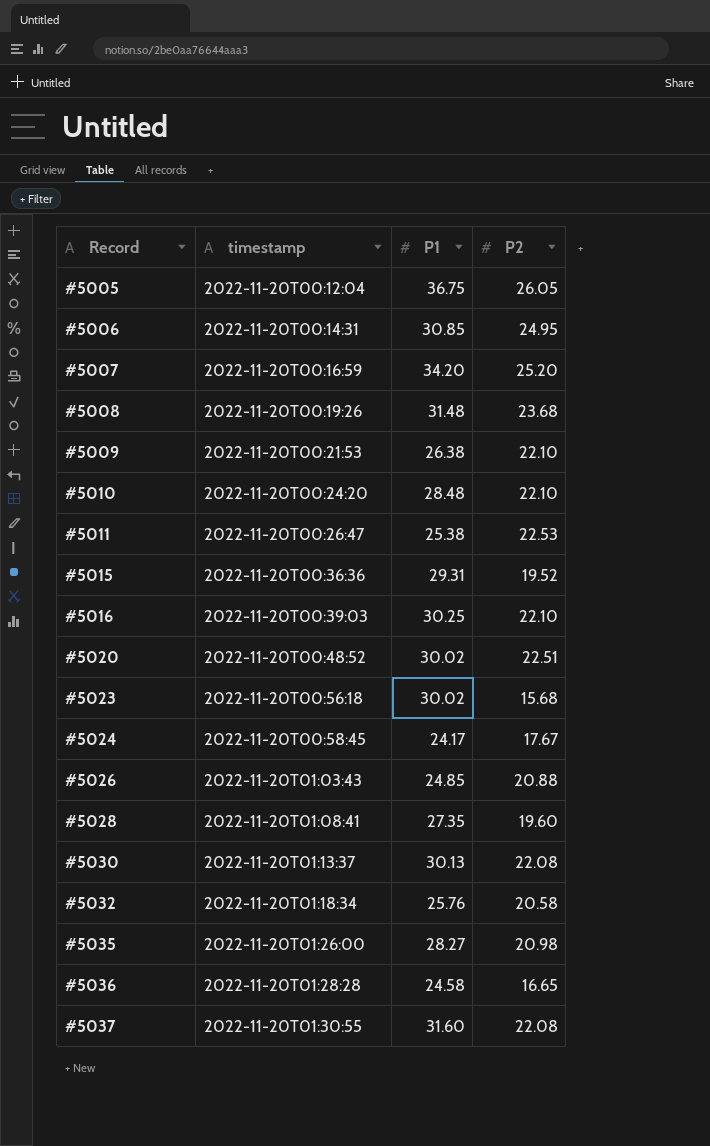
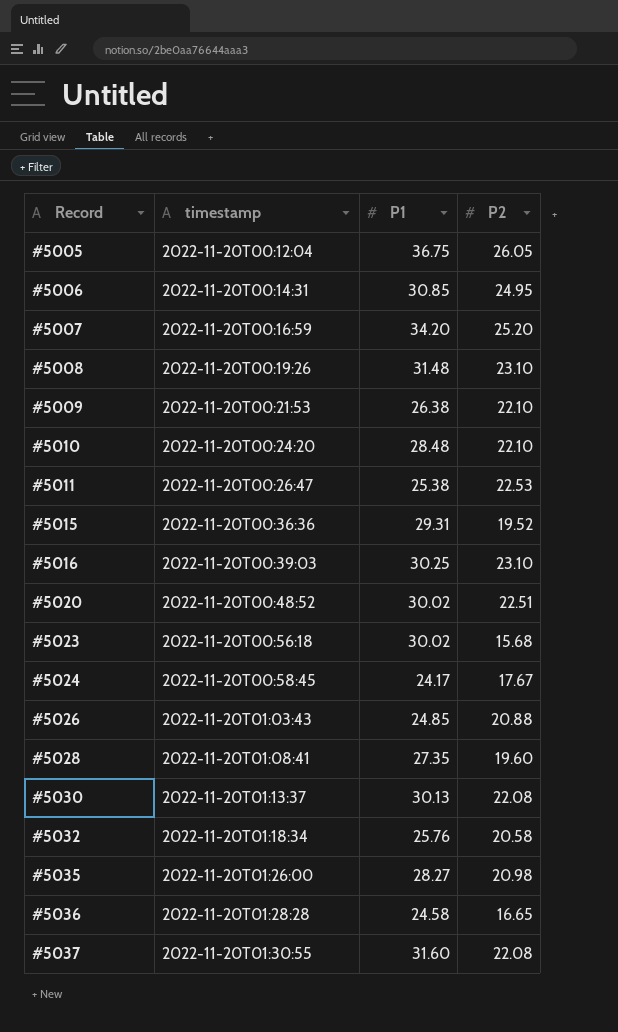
#5008 | P2: 23.68 -> 23.10
#5016 | P2: 22.10 -> 23.10

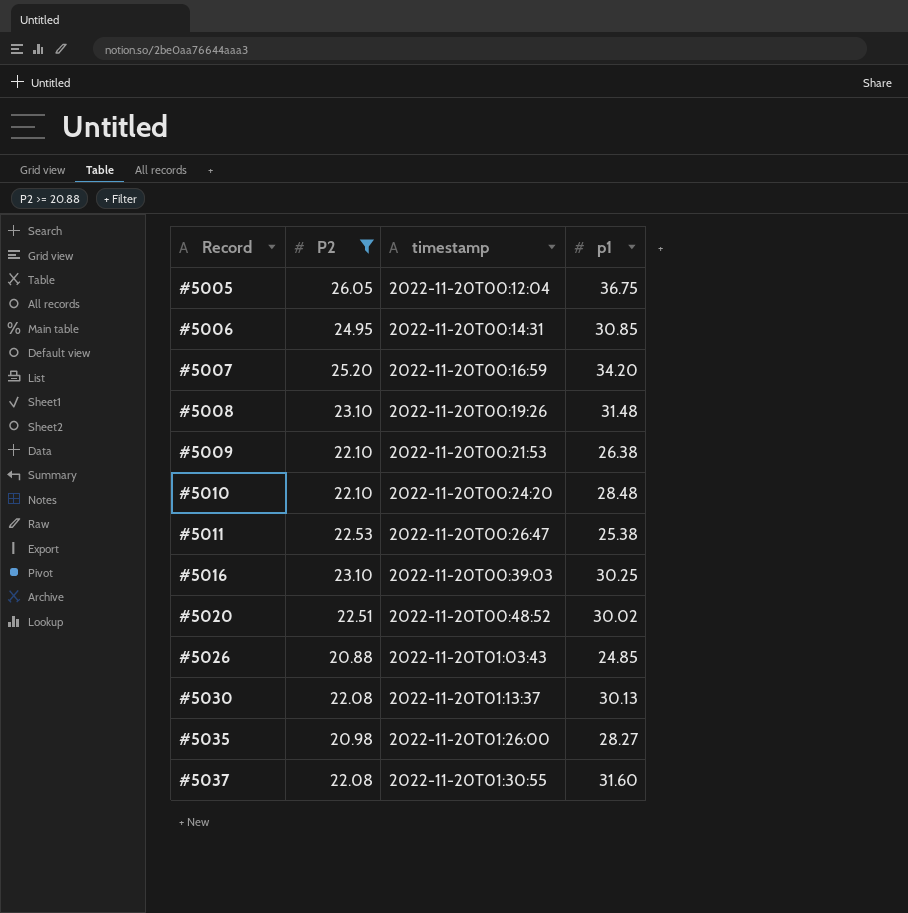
filter: none -> P2 >= 20.88
column P2 | position: 4 -> 2
column name: P1 -> p1

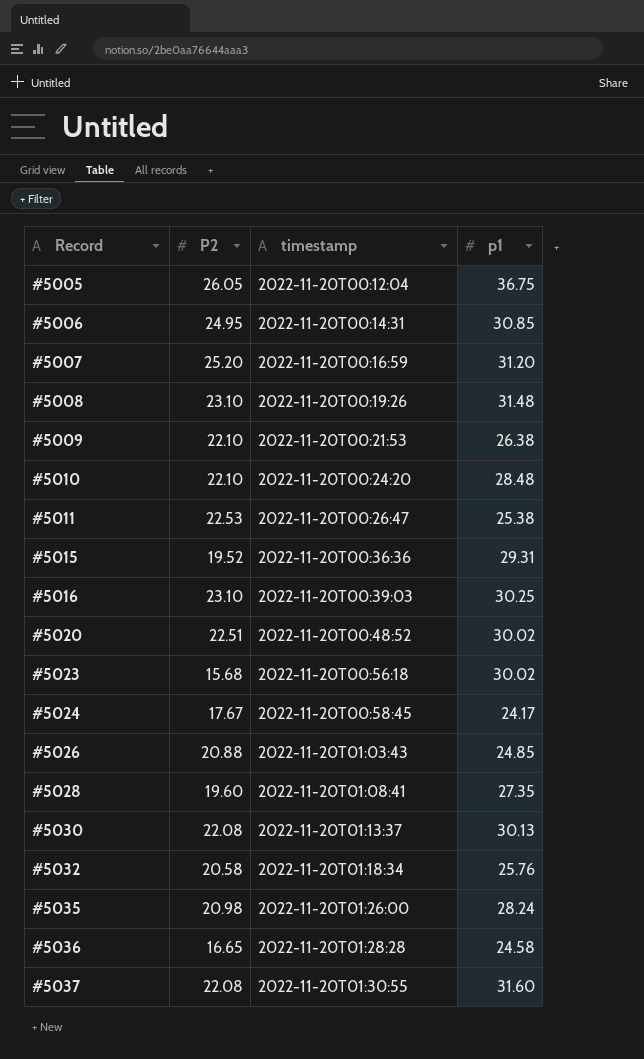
filter: P2 >= 20.88 -> none
#5007 | p1: 34.20 -> 31.20
#5035 | p1: 28.27 -> 28.24

